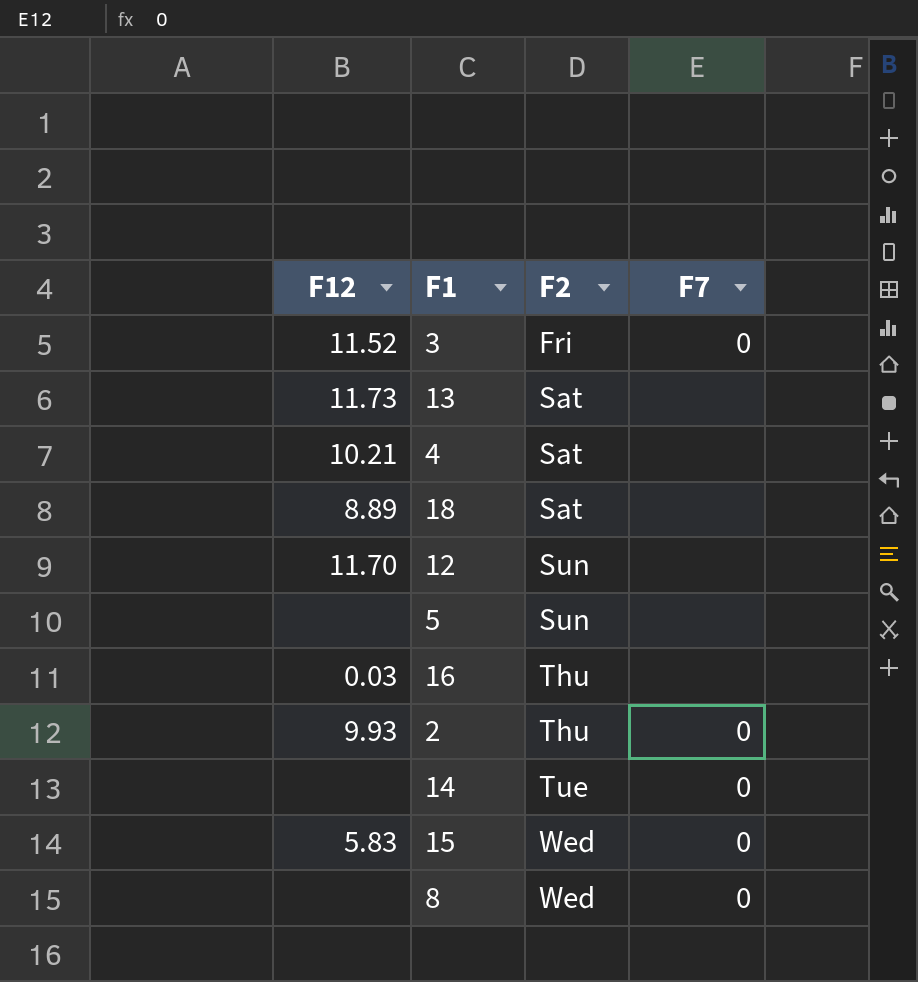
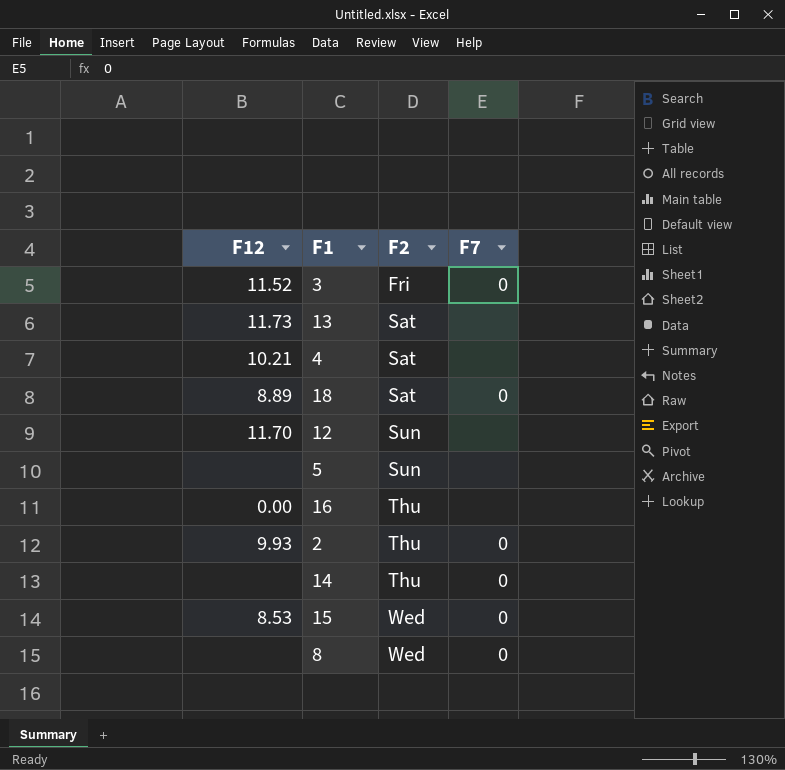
18 | F7: none -> 0
16 | F12: 0.03 -> 0.00
14 | F2: Tue -> Thu
15 | F12: 5.83 -> 8.53

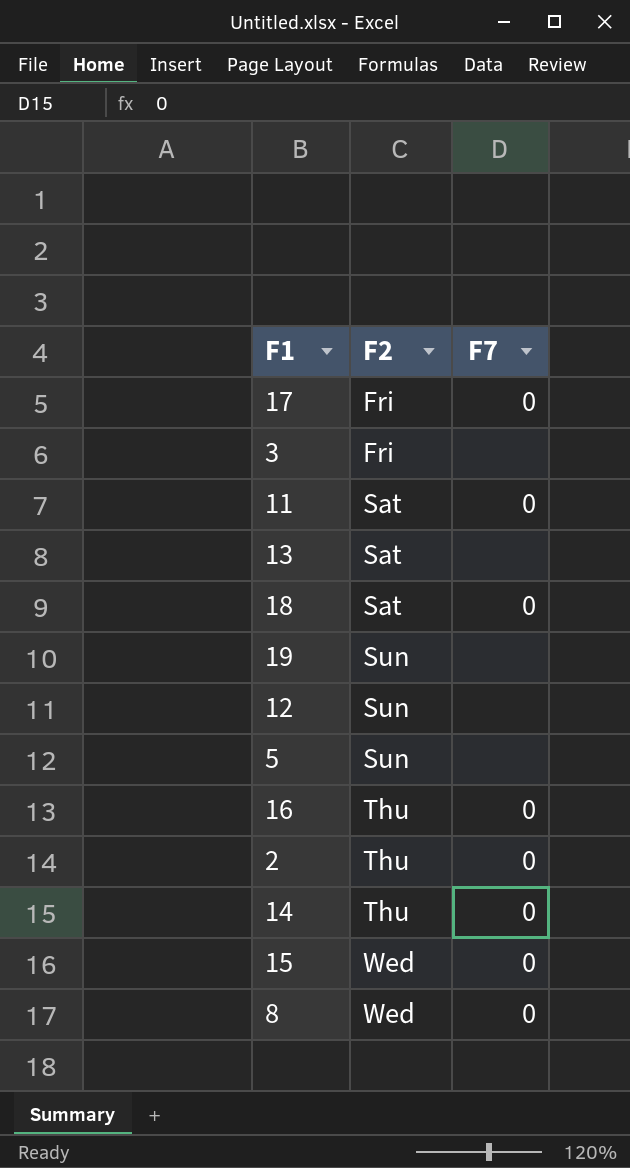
column F12 | position: 1 -> none
row 4: 10.21 | Sat | none -> none
row 17: none -> Fri | 0
3 | F7: 0 -> none
row 11: none -> Sat | 0
row 19: none -> Sun | none
16 | F7: none -> 0

